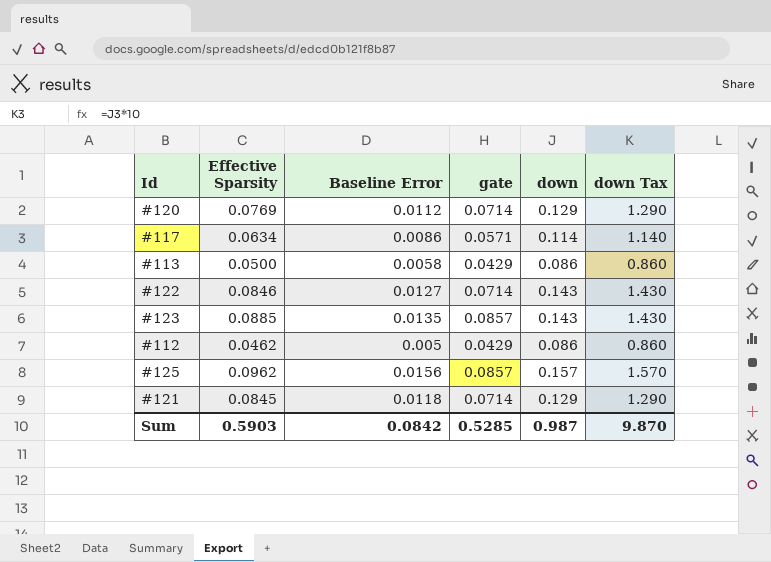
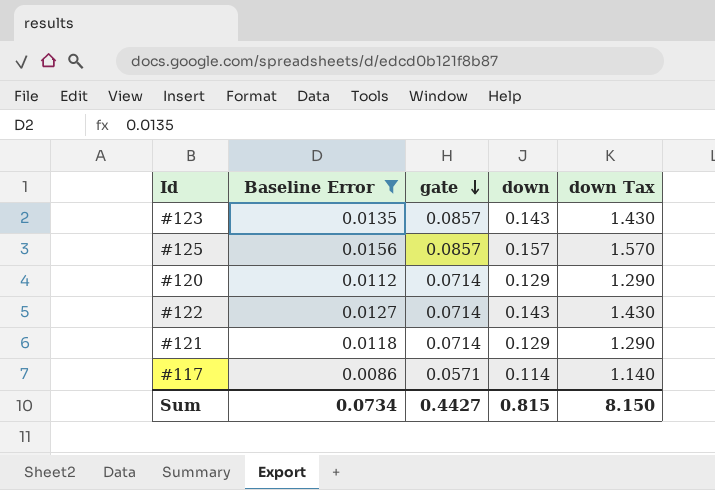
filter: none -> Baseline Error >= 0.0086
row order: none -> gate descending
column Effective Sparsity | position: 2 -> none
Sum | Baseline Error: 0.0842 -> 0.0734
Sum | gate: 0.5285 -> 0.4427
Sum | down: 0.987 -> 0.815
Sum | down Tax: 9.870 -> 8.150

